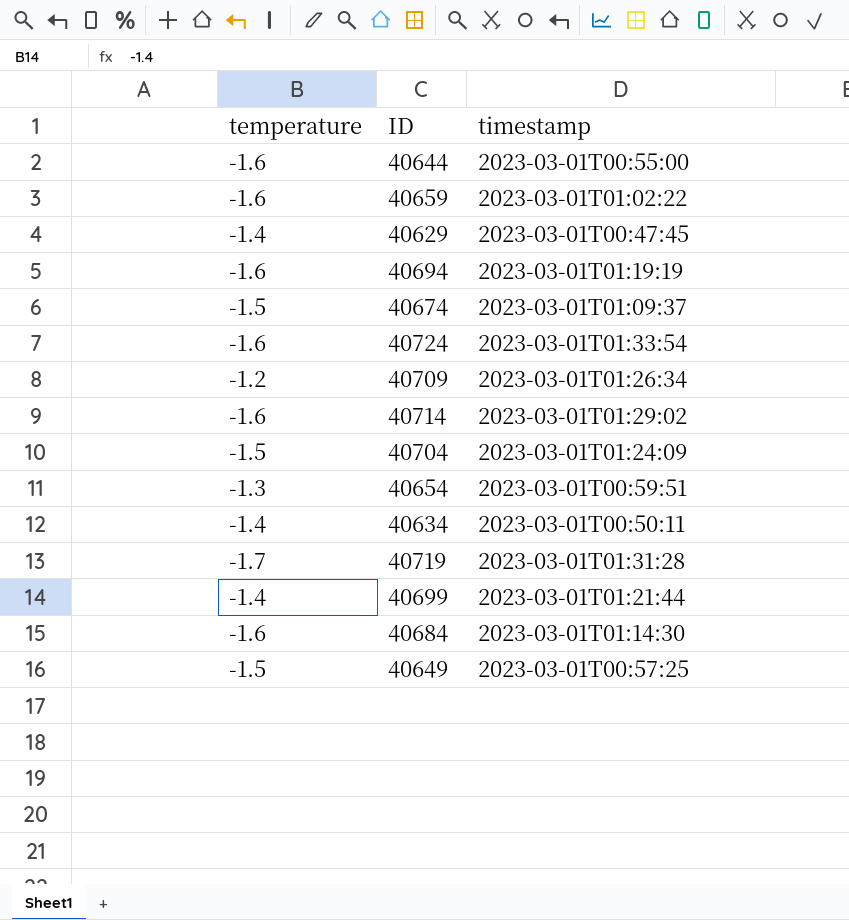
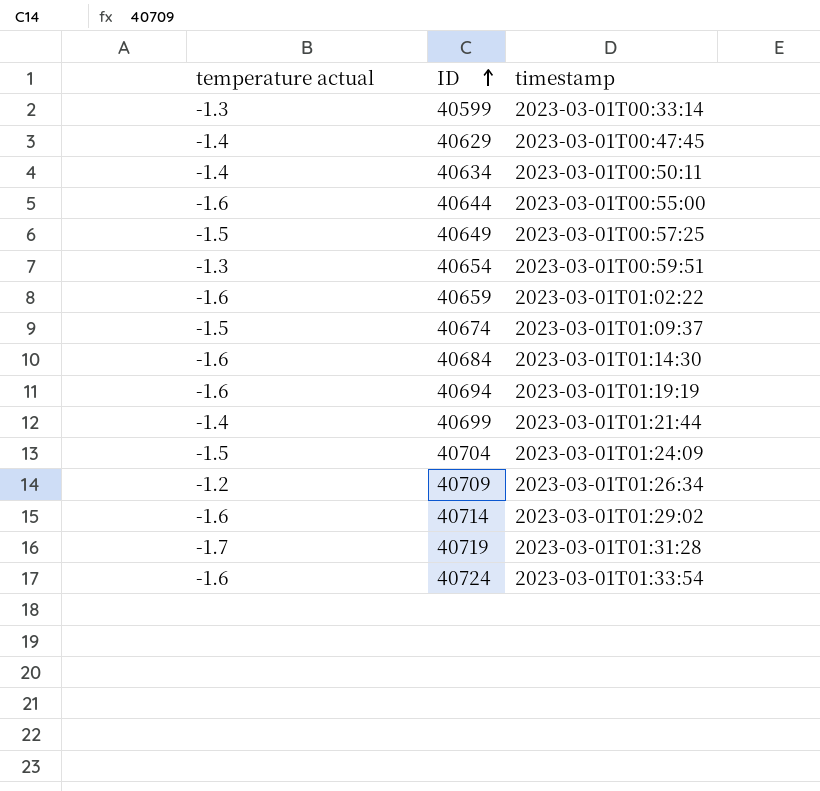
row order: none -> ID ascending
column name: temperature -> temperature actual
row 40599: none -> -1.3 | 2023-03-01T00:33:14

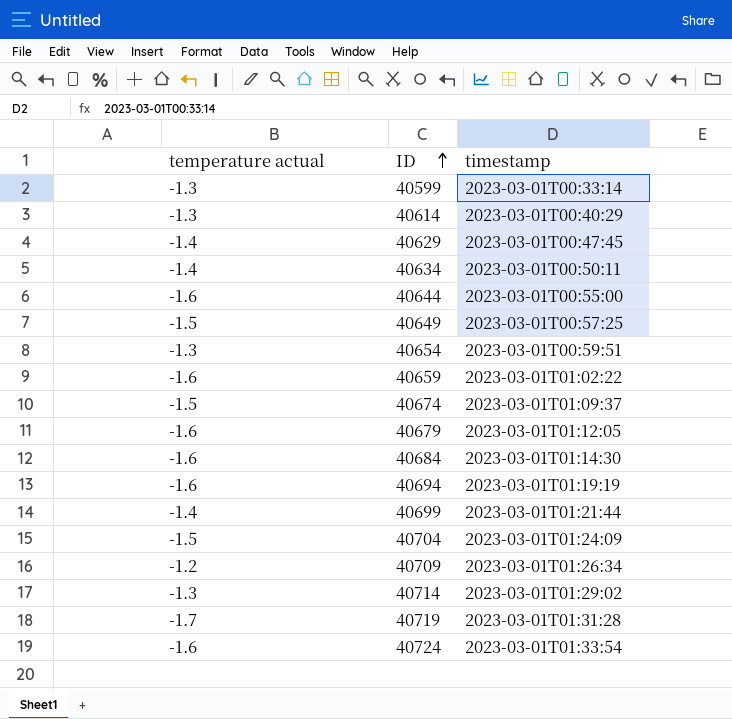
row 40614: none -> -1.3 | 2023-03-01T00:40:29
row 40679: none -> -1.6 | 2023-03-01T01:12:05
40714 | temperature actual: -1.6 -> -1.3

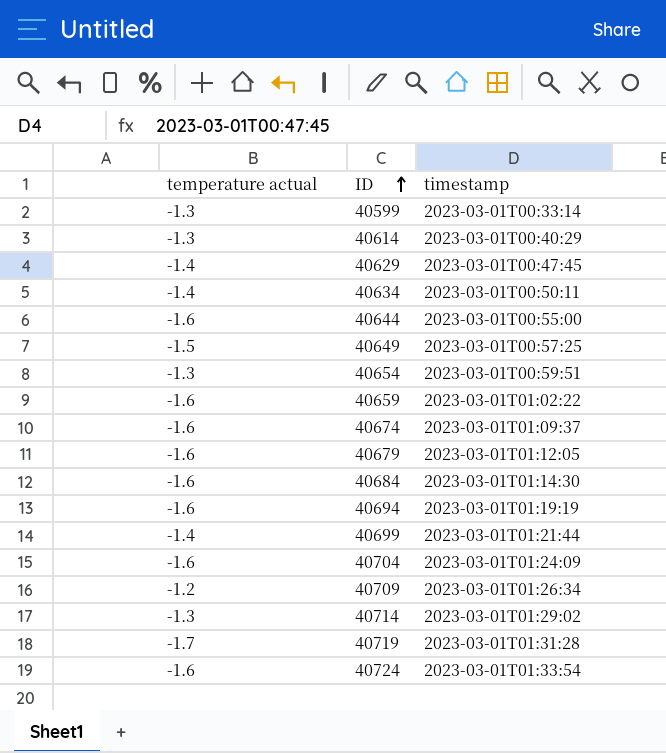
40674 | temperature actual: -1.5 -> -1.6
40704 | temperature actual: -1.5 -> -1.6

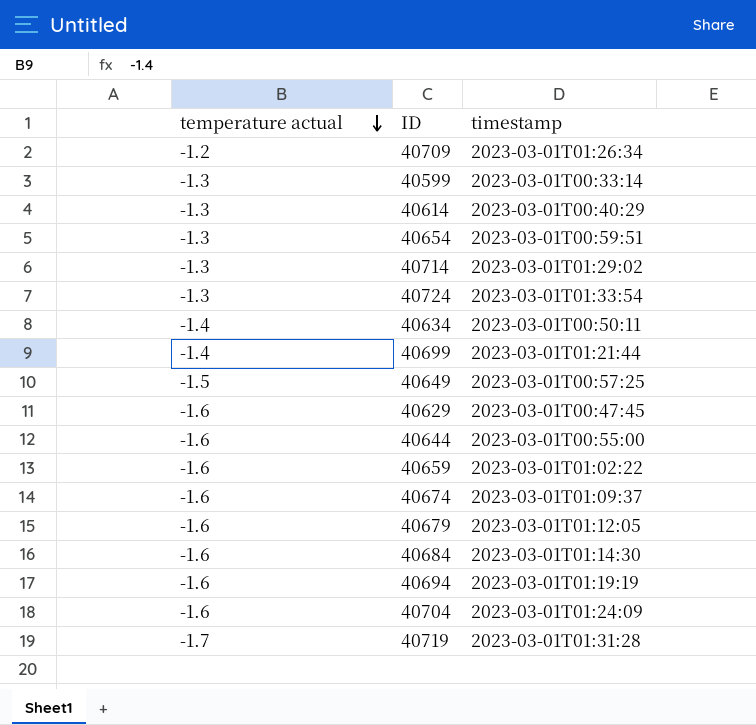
row order: ID ascending -> temperature actual descending
40724 | temperature actual: -1.6 -> -1.3
40629 | temperature actual: -1.4 -> -1.6

